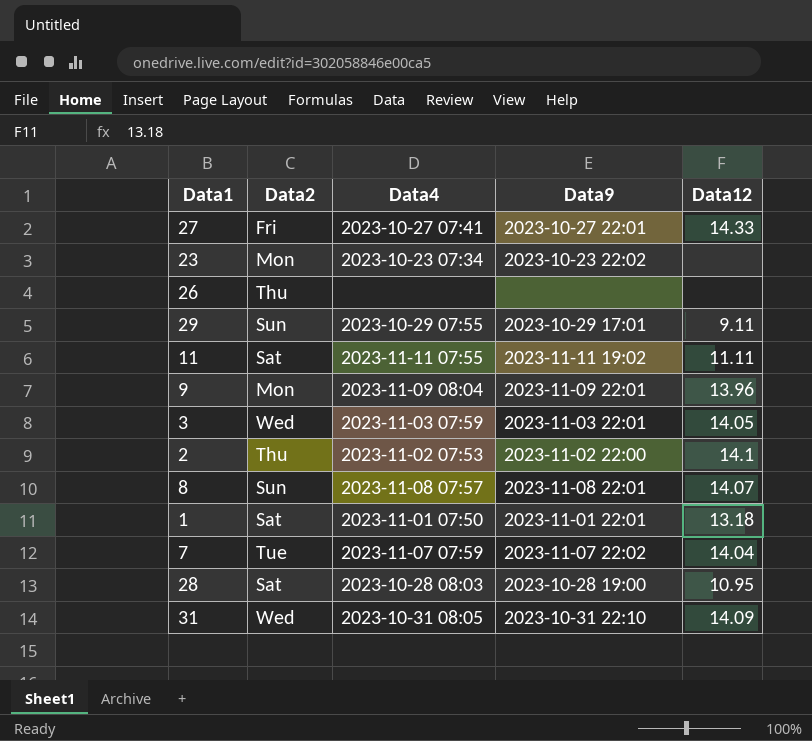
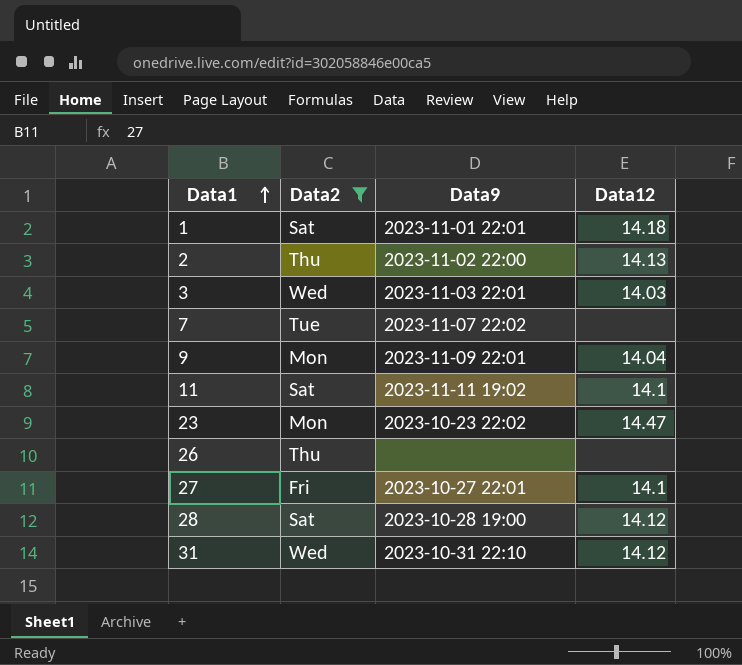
filter: none -> Data2 != Sun
row order: none -> Data1 ascending
column Data4 | position: 3 -> none
1 | Data12: 13.18 -> 14.18
2 | Data12: 14.1 -> 14.13
3 | Data12: 14.05 -> 14.03
7 | Data12: 14.04 -> none
9 | Data12: 13.96 -> 14.04
11 | Data12: 11.11 -> 14.1
23 | Data12: none -> 14.47
27 | Data12: 14.33 -> 14.1
28 | Data12: 10.95 -> 14.12
31 | Data12: 14.09 -> 14.12

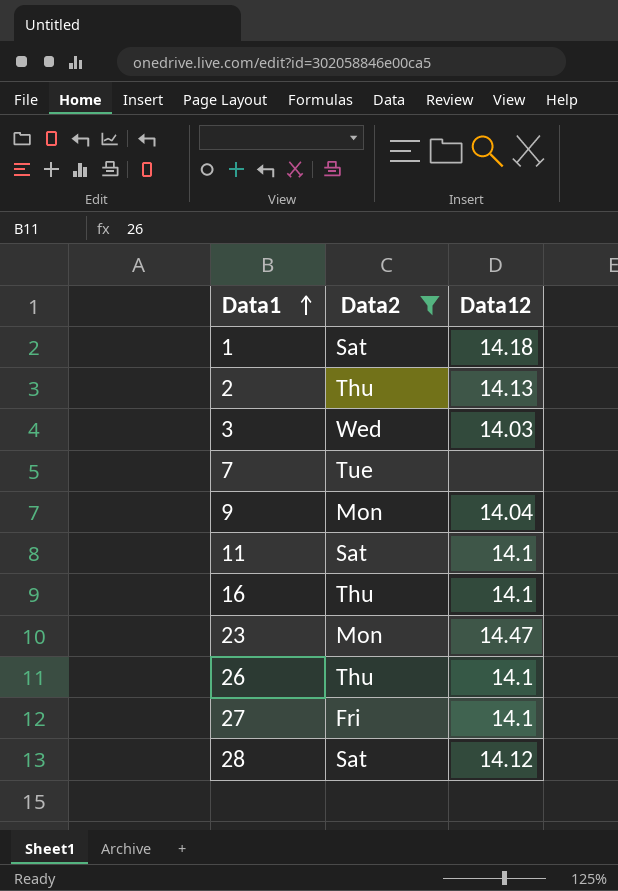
column Data9 | position: 3 -> none
row 31: Wed | 2023-10-31 22:10 | 14.12 -> none
row 16: none -> Thu | 14.1
26 | Data12: none -> 14.1

